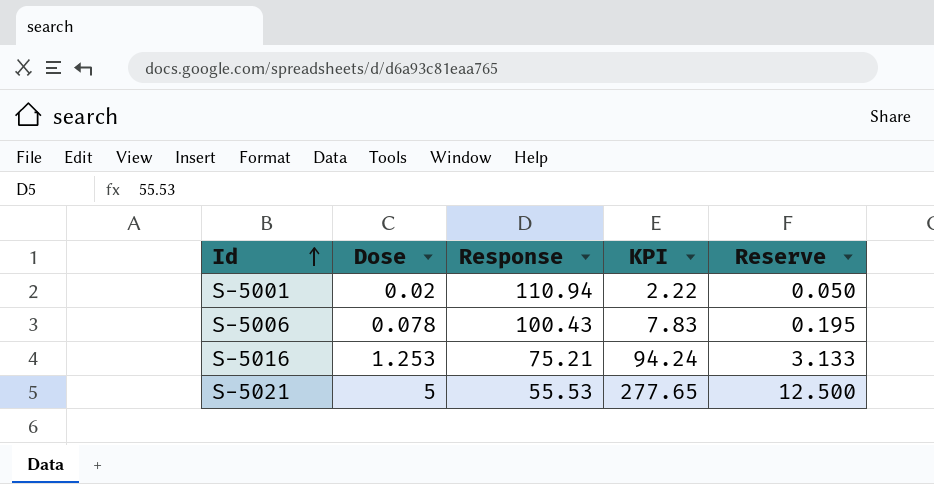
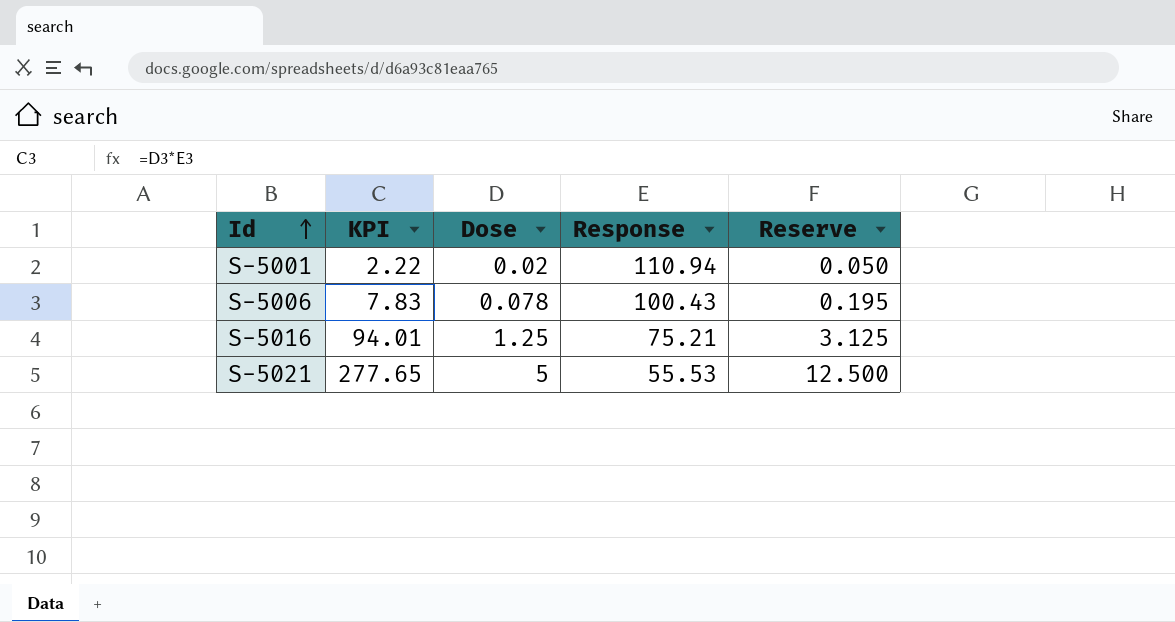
column KPI | position: 4 -> 2
S-5016 | KPI: 94.24 -> 94.01
S-5016 | Dose: 1.253 -> 1.25
S-5016 | Reserve: 3.133 -> 3.125

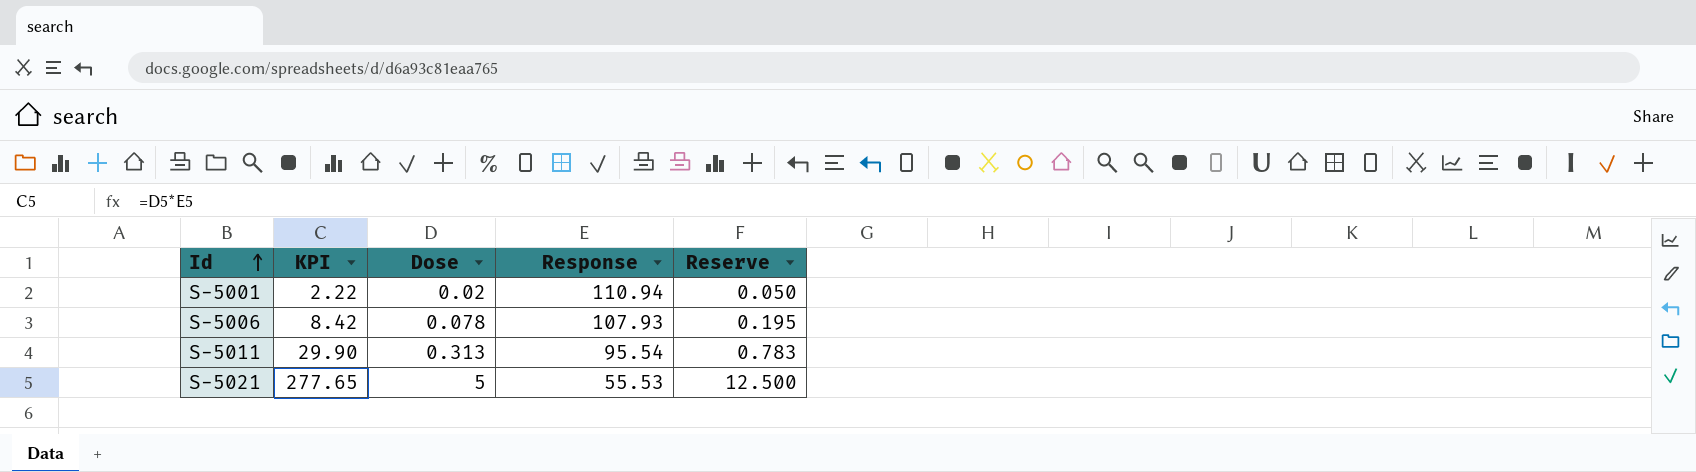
row S-5016: 94.01 | 1.25 | 75.21 | 3.125 -> none
S-5006 | KPI: 7.83 -> 8.42
S-5006 | Response: 100.43 -> 107.93
row S-5011: none -> 29.90 | 0.313 | 95.54 | 0.783

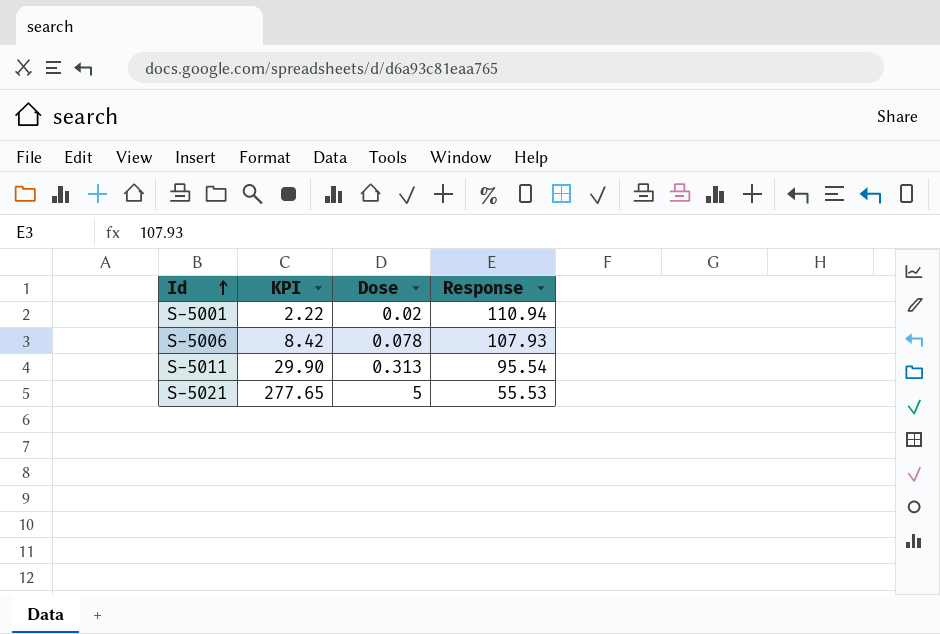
column Reserve | formula: [Dose] * 2.5 -> none

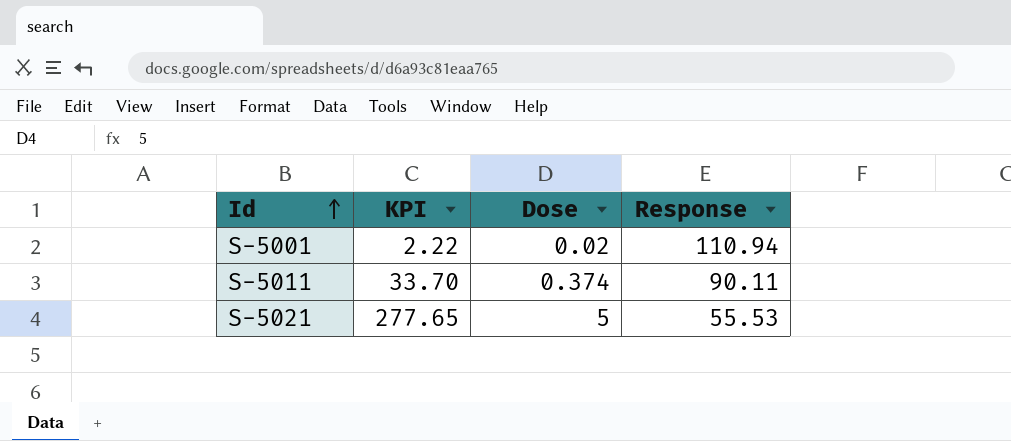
row S-5006: 8.42 | 0.078 | 107.93 -> none
S-5011 | KPI: 29.90 -> 33.70
S-5011 | Dose: 0.313 -> 0.374
S-5011 | Response: 95.54 -> 90.11

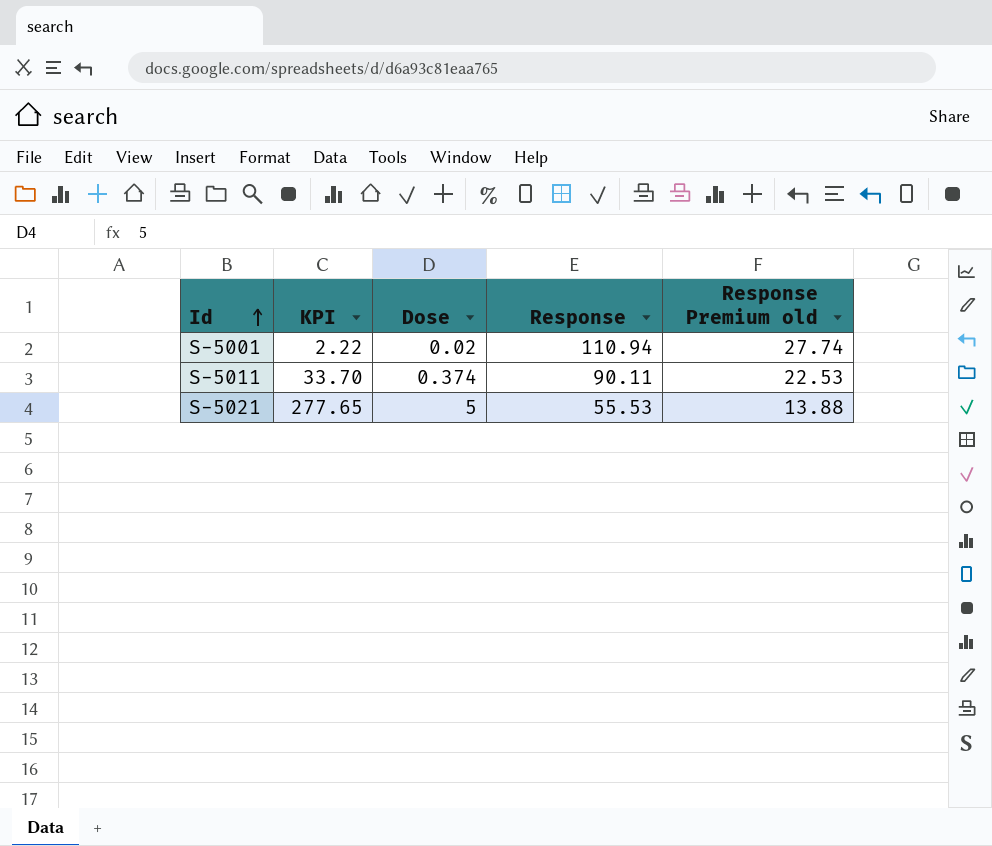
column Response Premium old | formula: none -> [Response] * 0.25

